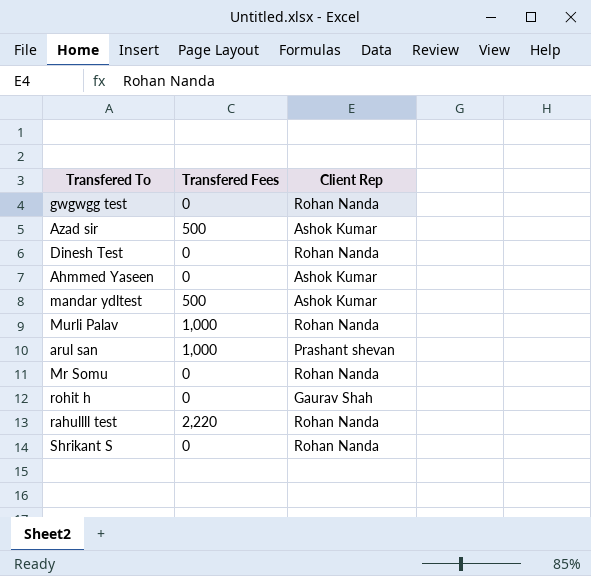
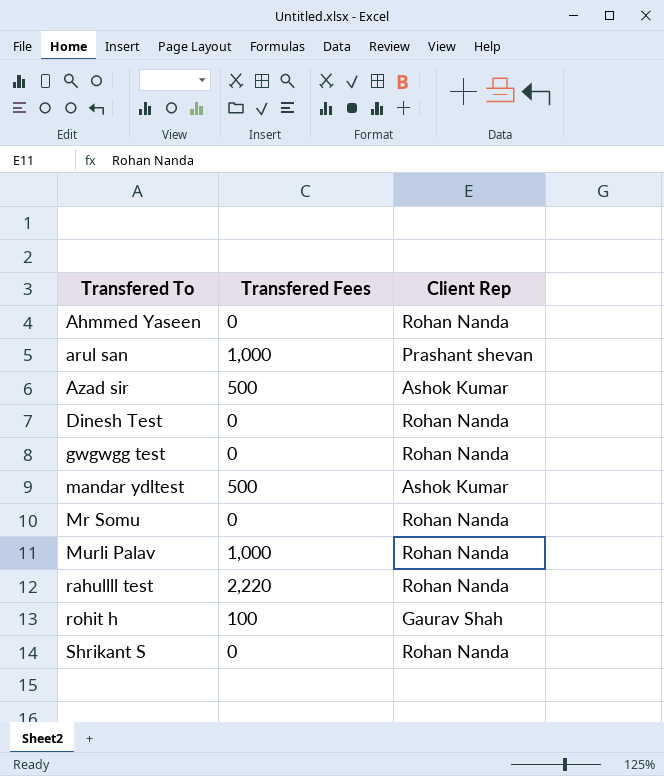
row order: none -> Transfered To ascending
Ahmmed Yaseen | Client Rep: Ashok Kumar -> Rohan Nanda
rohit h | Transfered Fees: 0 -> 100

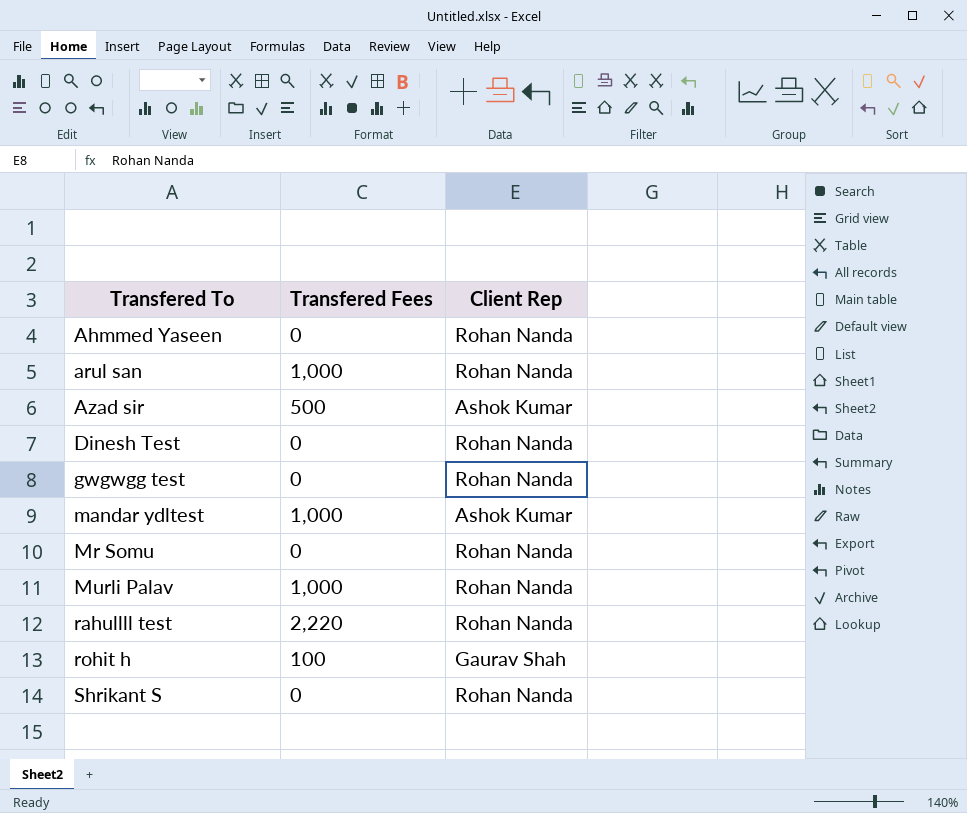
arul san | Client Rep: Prashant shevan -> Rohan Nanda
mandar ydltest | Transfered Fees: 500 -> 1,000

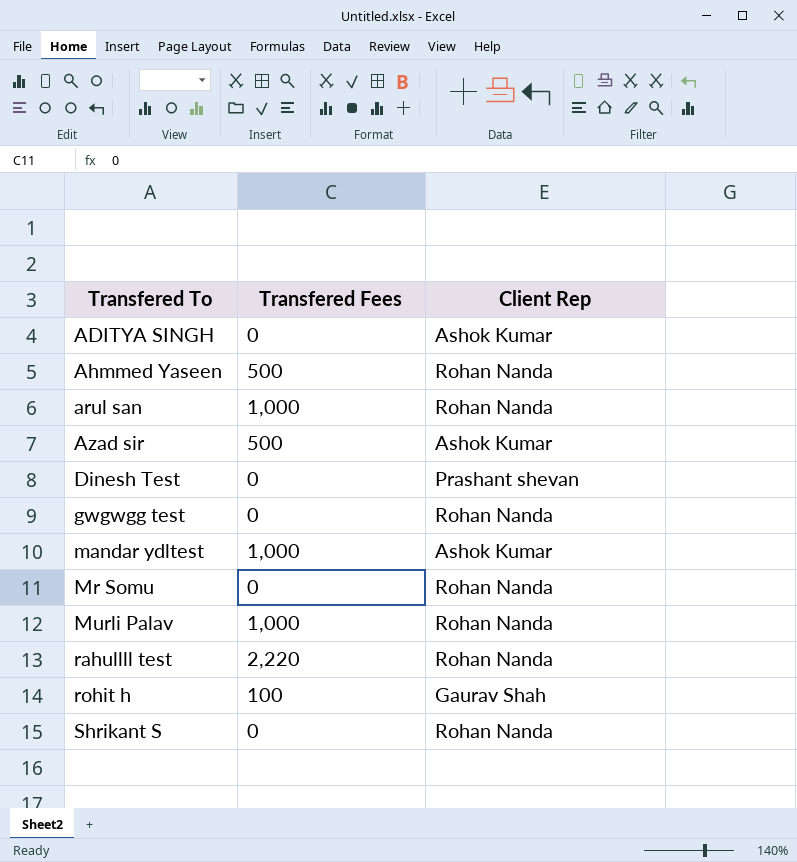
row ADITYA SINGH: none -> 0 | Ashok Kumar
Ahmmed Yaseen | Transfered Fees: 0 -> 500
Dinesh Test | Client Rep: Rohan Nanda -> Prashant shevan

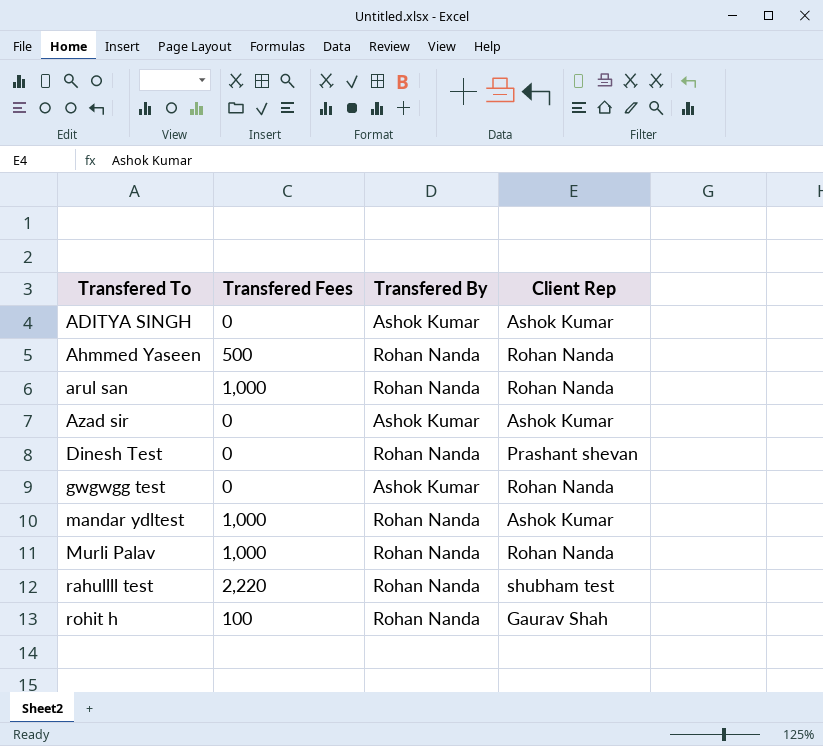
column Transfered By | position: none -> 3
row Mr Somu: 0 | Rohan Nanda -> none
row Shrikant S: 0 | Rohan Nanda -> none
Azad sir | Transfered Fees: 500 -> 0
rahullll test | Client Rep: Rohan Nanda -> shubham test

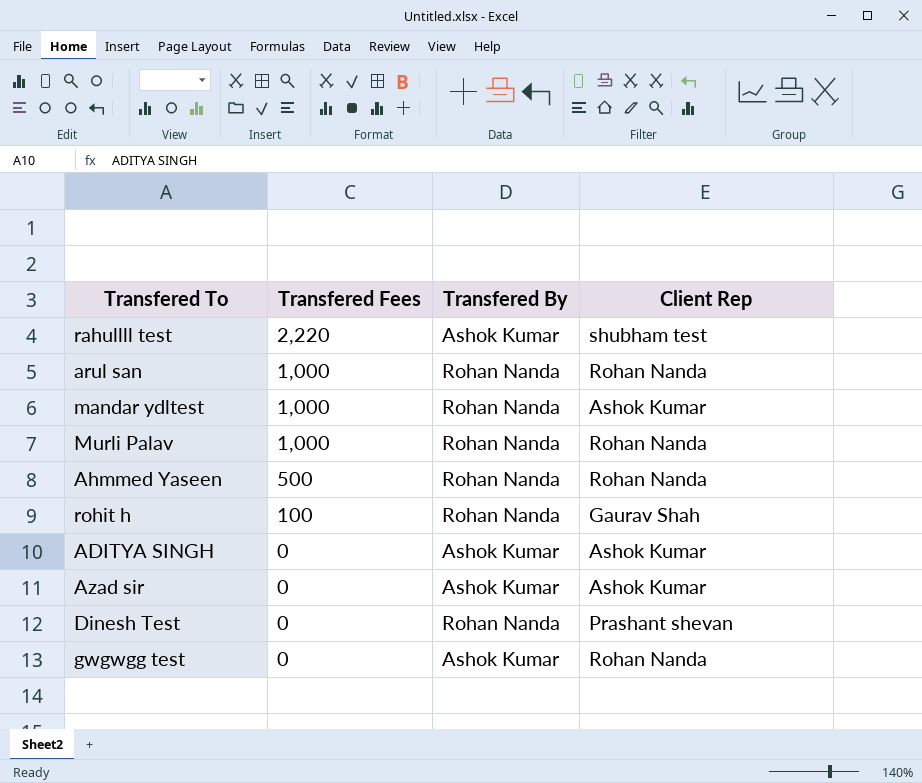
row order: Transfered To ascending -> Transfered Fees descending
rahullll test | Transfered By: Rohan Nanda -> Ashok Kumar

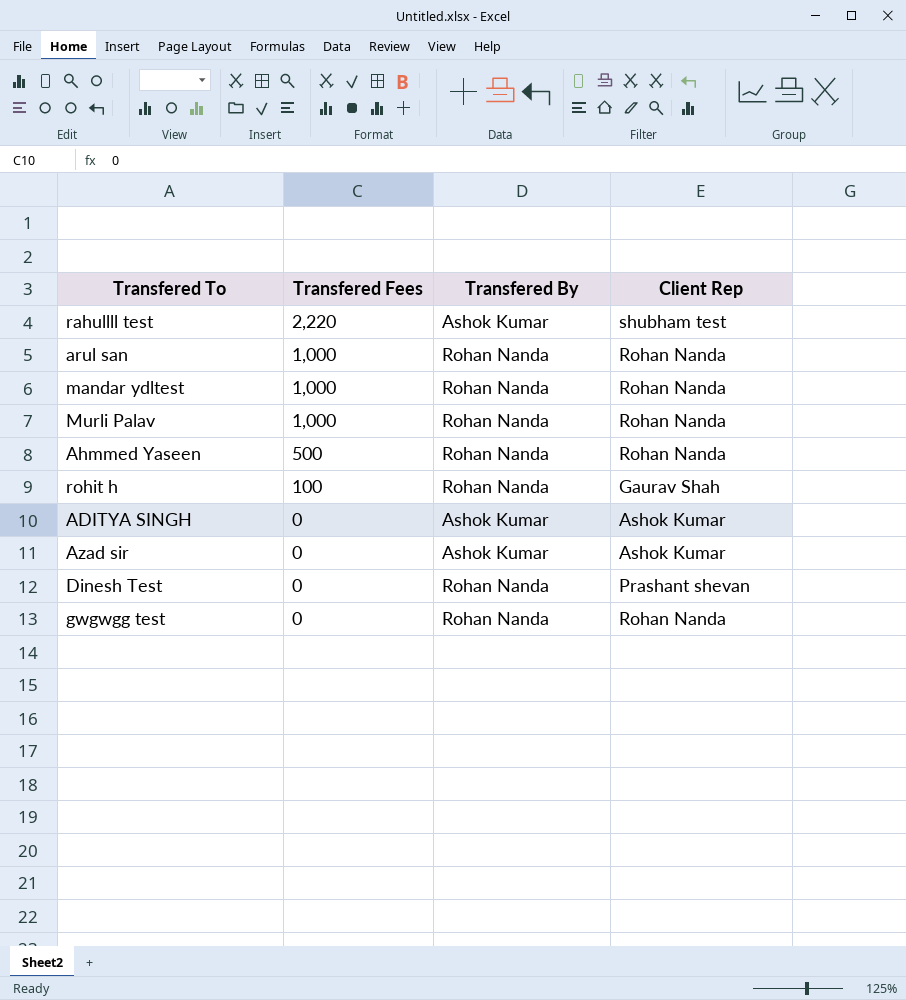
mandar ydltest | Client Rep: Ashok Kumar -> Rohan Nanda
gwgwgg test | Transfered By: Ashok Kumar -> Rohan Nanda

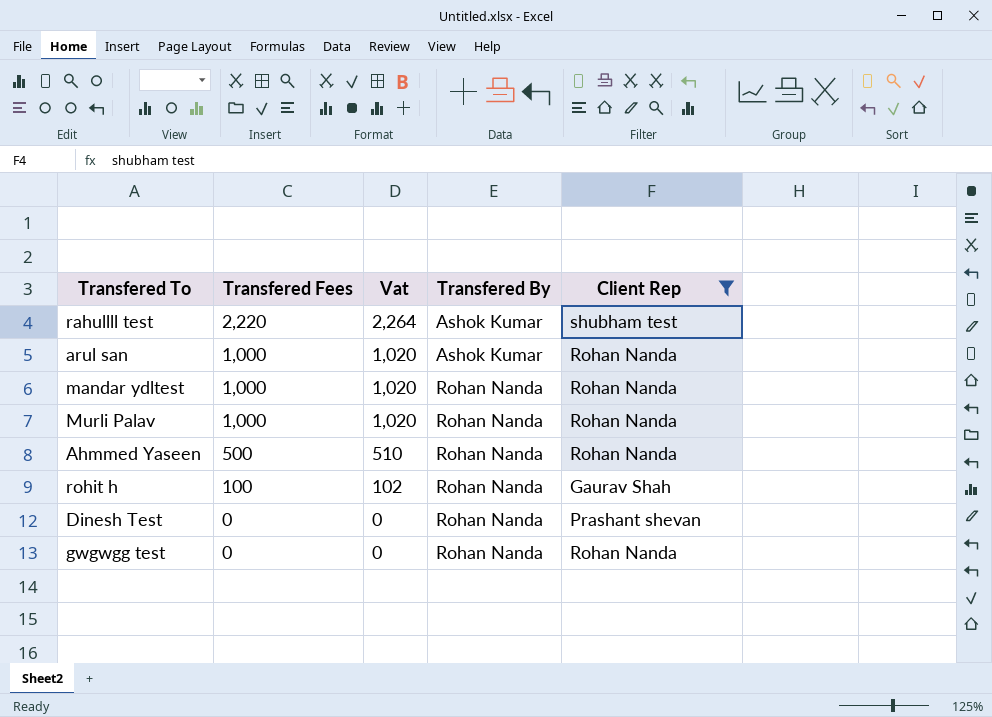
filter: none -> Client Rep != Ashok Kumar
column Vat | formula: none -> [Transfered Fees] * 1.02
arul san | Transfered By: Rohan Nanda -> Ashok Kumar

